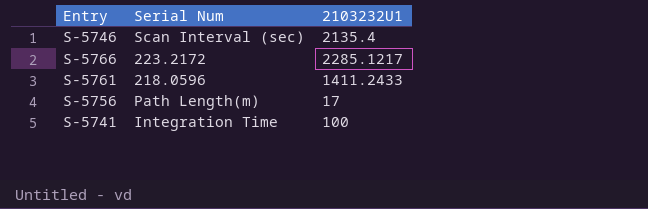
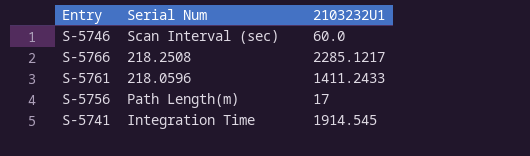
S-5746 | 2103232U1: 2135.4 -> 60.0
S-5766 | Serial Num: 223.2172 -> 218.2508
S-5741 | 2103232U1: 100 -> 1914.545

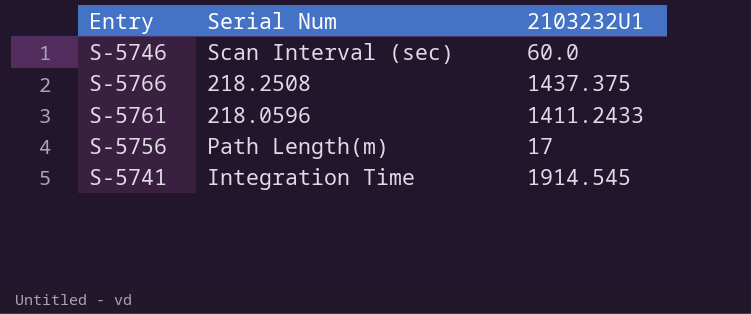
S-5766 | 2103232U1: 2285.1217 -> 1437.375

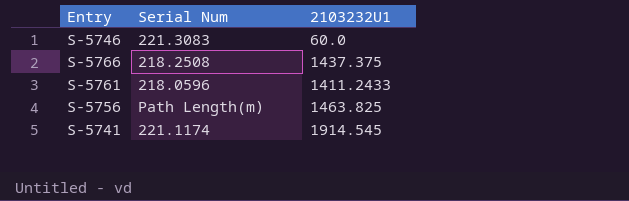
S-5746 | Serial Num: Scan Interval (sec) -> 221.3083
S-5756 | 2103232U1: 17 -> 1463.825
S-5741 | Serial Num: Integration Time -> 221.1174

